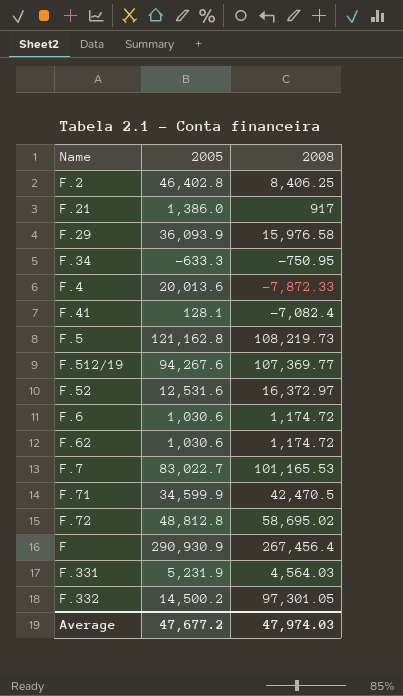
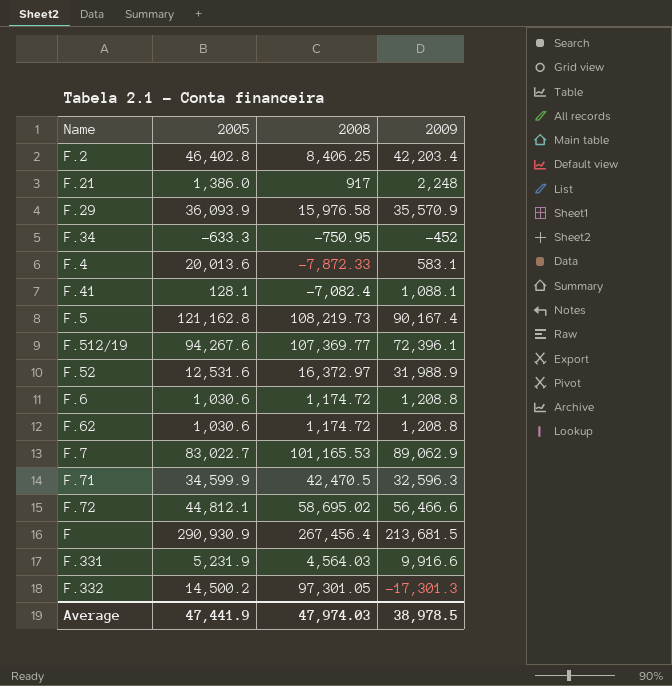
column 2009 | position: none -> 4
F.72 | 2005: 48,812.8 -> 44,812.1
Average | 2005: 47,677.2 -> 47,441.9

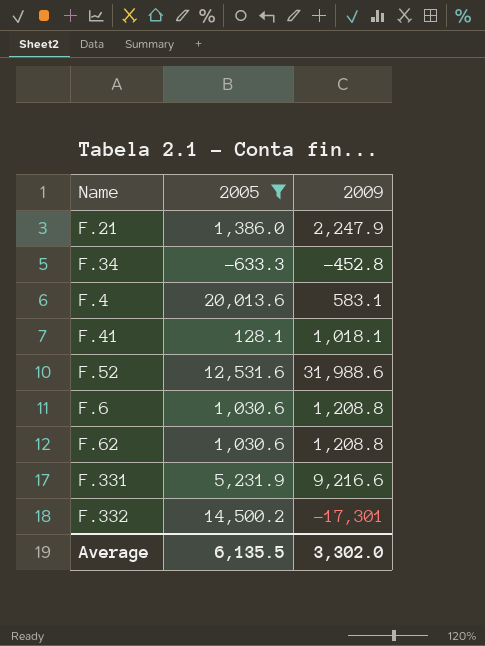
filter: none -> 2005 <= 20,013.6
column 2008 | position: 3 -> none
F.21 | 2009: 2,248 -> 2,247.9
F.34 | 2009: -452 -> -452.8
F.41 | 2009: 1,088.1 -> 1,018.1
F.52 | 2009: 31,988.9 -> 31,988.6
F.331 | 2009: 9,916.6 -> 9,216.6
F.332 | 2009: -17,301.3 -> -17,301
Average | 2005: 47,441.9 -> 6,135.5
Average | 2009: 38,978.5 -> 3,302.0

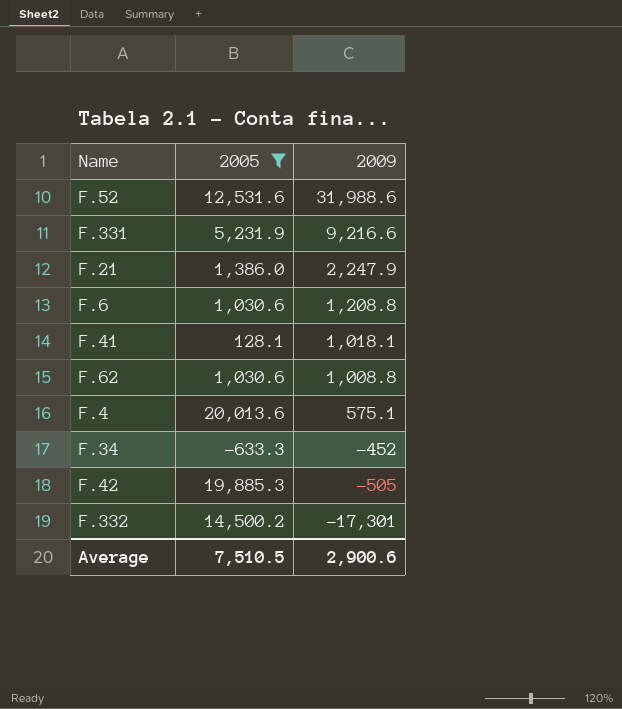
row order: none -> 2009 descending
F.62 | 2009: 1,208.8 -> 1,008.8
F.4 | 2009: 583.1 -> 575.1
F.34 | 2009: -452.8 -> -452
row F.42: none -> 19,885.3 | -505
Average | 2005: 6,135.5 -> 7,510.5
Average | 2009: 3,302.0 -> 2,900.6

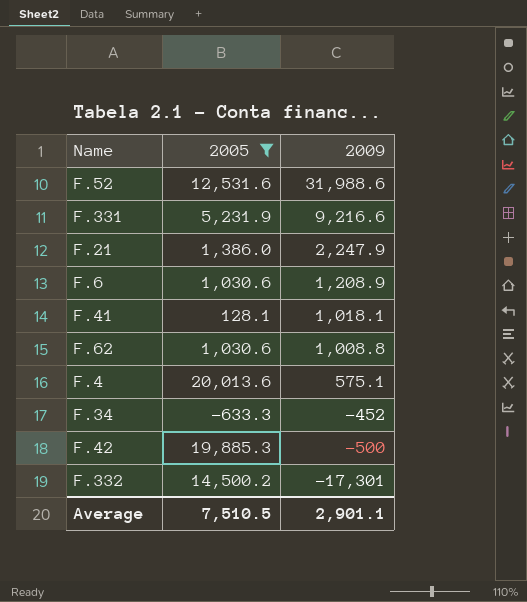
F.6 | 2009: 1,208.8 -> 1,208.9
F.42 | 2009: -505 -> -500
Average | 2009: 2,900.6 -> 2,901.1

